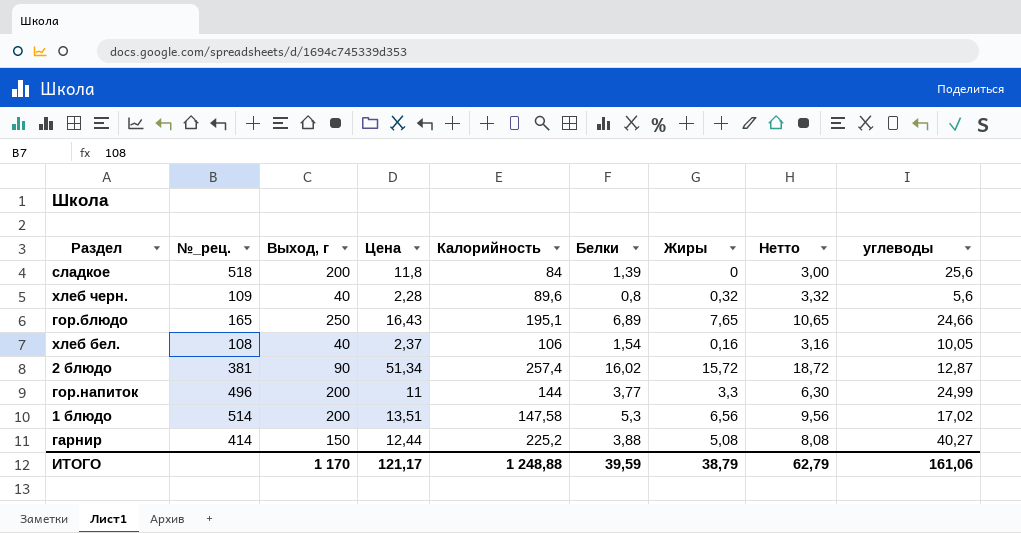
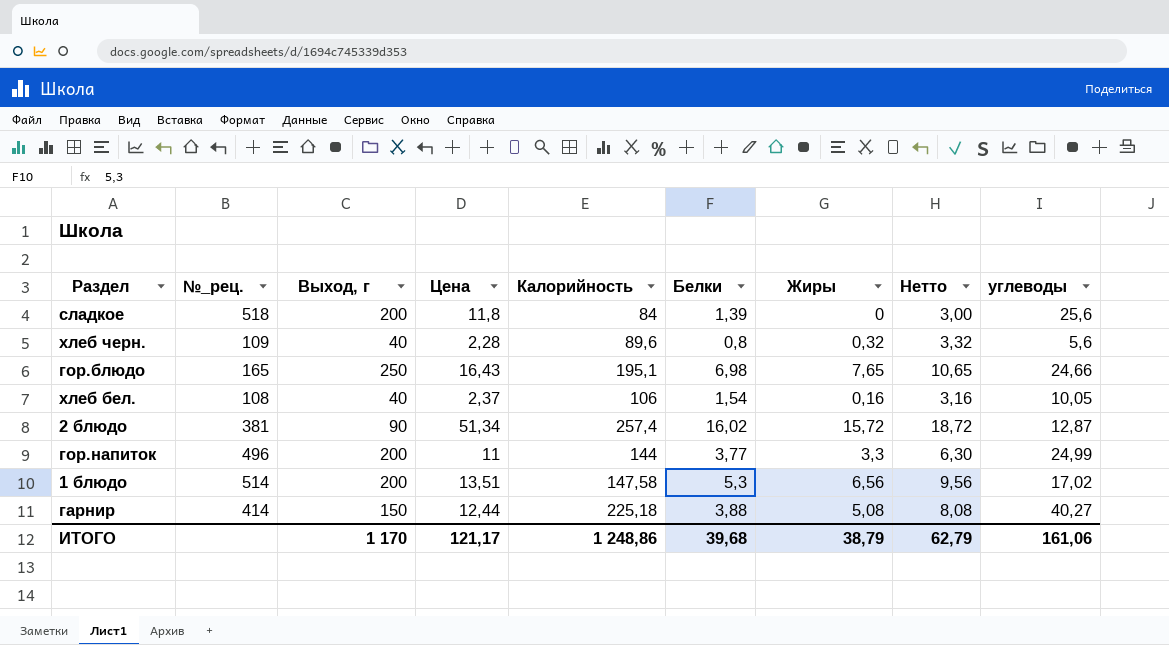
гор.блюдо | Белки: 6,89 -> 6,98
гарнир | Калорийность: 225,2 -> 225,18
ИТОГО | Калорийность: 1 248,88 -> 1 248,86
ИТОГО | Белки: 39,59 -> 39,68

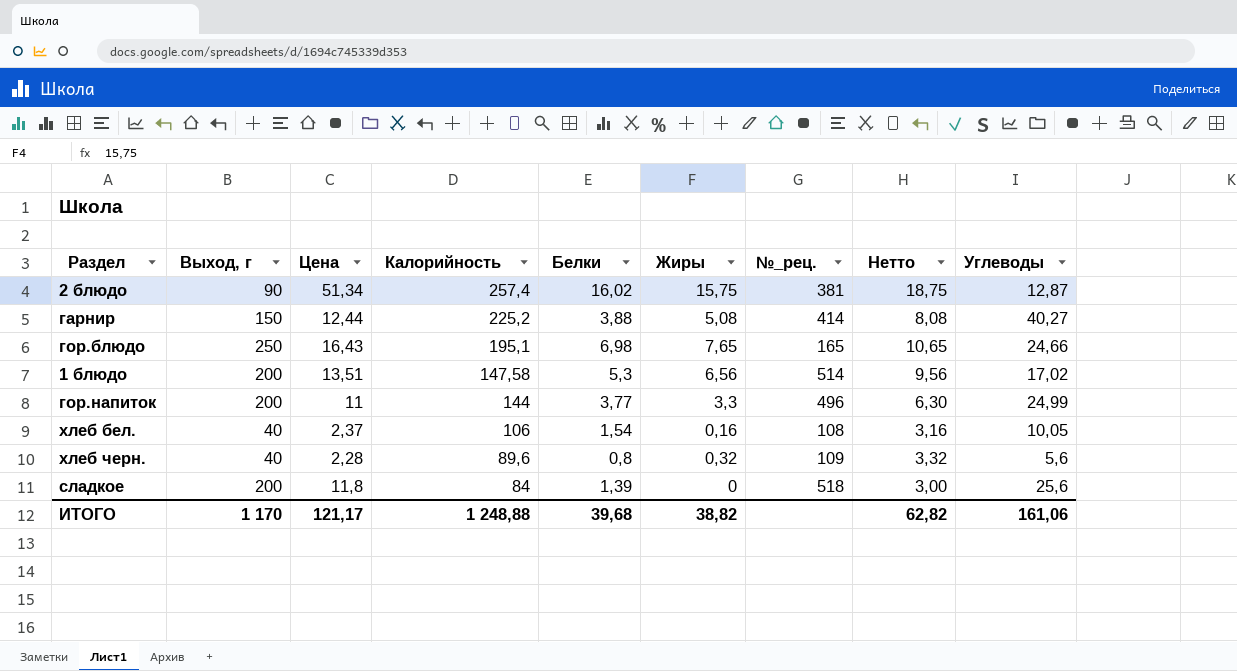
row order: none -> Калорийность descending
column №_рец. | position: 2 -> 7
column name: углеводы -> Углеводы
2 блюдо | Жиры: 15,72 -> 15,75
2 блюдо | Нетто: 18,72 -> 18,75
гарнир | Калорийность: 225,18 -> 225,2
ИТОГО | Калорийность: 1 248,86 -> 1 248,88
ИТОГО | Жиры: 38,79 -> 38,82
ИТОГО | Нетто: 62,79 -> 62,82

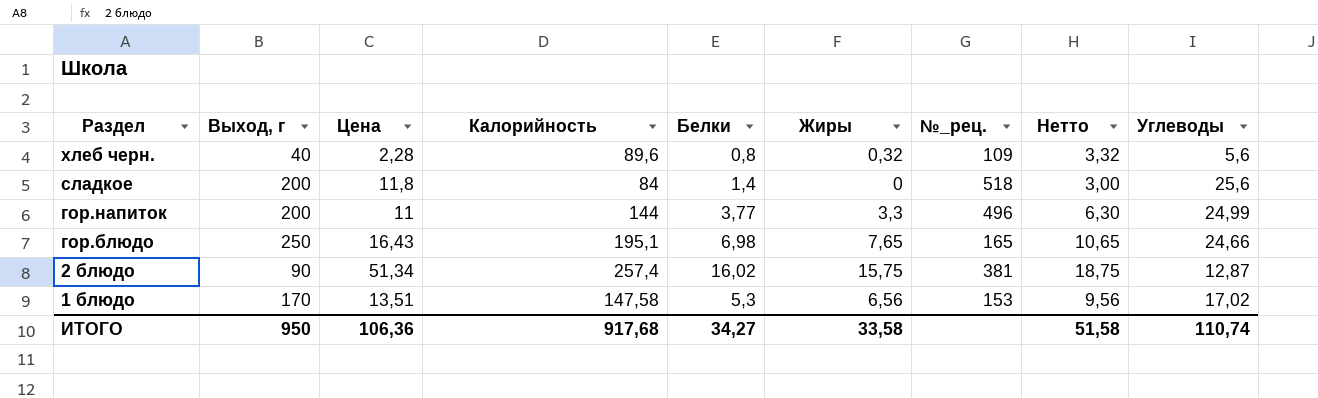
row order: Калорийность descending -> Раздел descending
row гарнир: 150 | 12,44 | 225,2 | 3,88 | 5,08 | 414 | 8,08 | 40,27 -> none
row хлеб бел.: 40 | 2,37 | 106 | 1,54 | 0,16 | 108 | 3,16 | 10,05 -> none
сладкое | Белки: 1,39 -> 1,4
1 блюдо | Выход, г: 200 -> 170
1 блюдо | №_рец.: 514 -> 153
ИТОГО | Выход, г: 1 170 -> 950
ИТОГО | Цена: 121,17 -> 106,36
ИТОГО | Калорийность: 1 248,88 -> 917,68
ИТОГО | Белки: 39,68 -> 34,27
ИТОГО | Жиры: 38,82 -> 33,58
ИТОГО | Нетто: 62,82 -> 51,58
ИТОГО | Углеводы: 161,06 -> 110,74

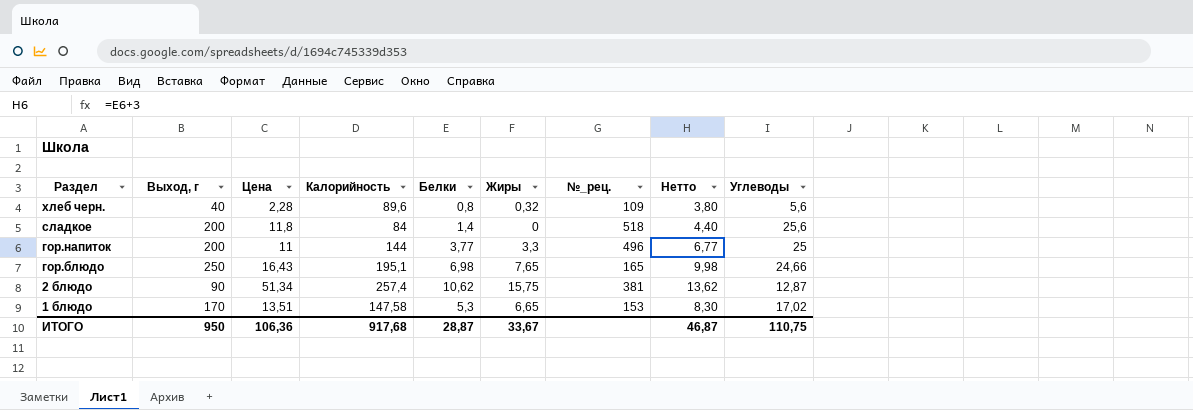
column Нетто | formula: [Жиры] + 3 -> [Белки] + 3
гор.напиток | Углеводы: 24,99 -> 25
2 блюдо | Белки: 16,02 -> 10,62
1 блюдо | Жиры: 6,56 -> 6,65
ИТОГО | Белки: 34,27 -> 28,87
ИТОГО | Жиры: 33,58 -> 33,67
ИТОГО | Нетто: 51,58 -> 46,87
ИТОГО | Углеводы: 110,74 -> 110,75

